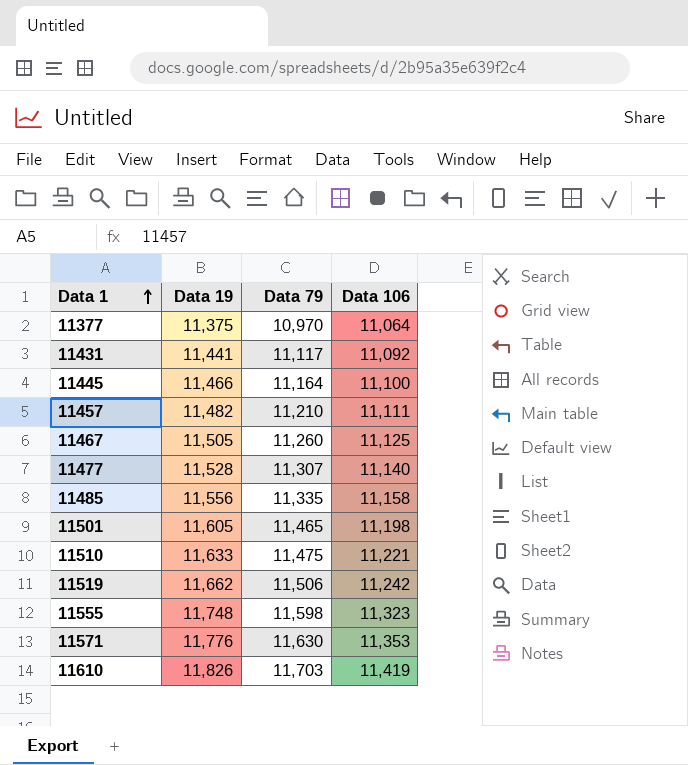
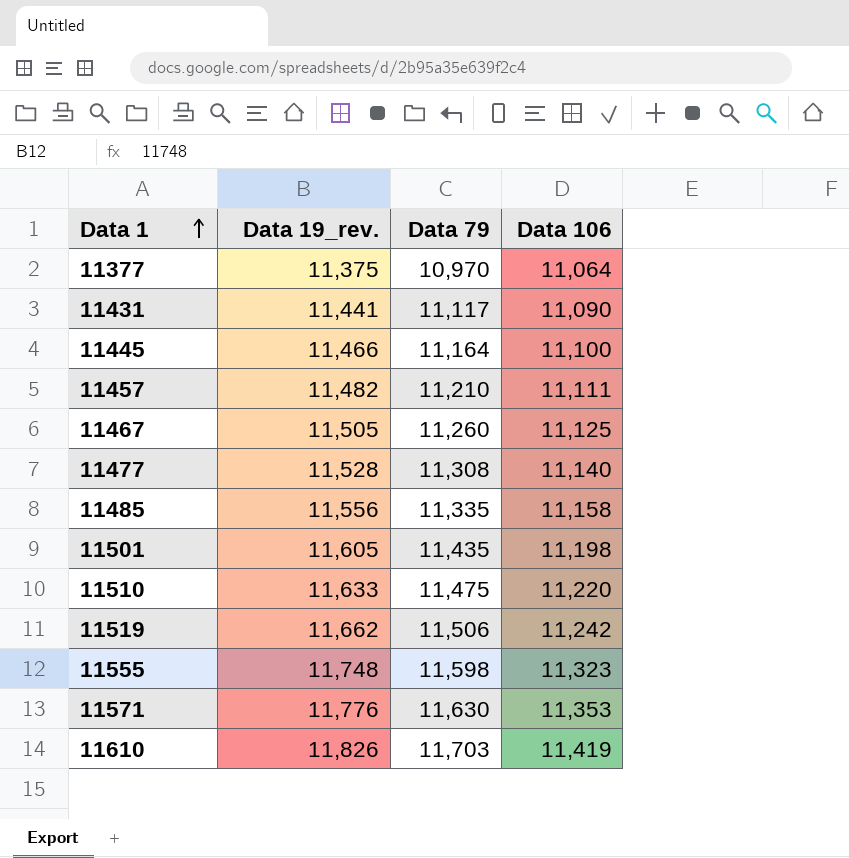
column name: Data 19 -> Data 19_rev.
11431 | Data 106: 11,092 -> 11,090
11477 | Data 79: 11,307 -> 11,308
11501 | Data 79: 11,465 -> 11,435
11510 | Data 106: 11,221 -> 11,220

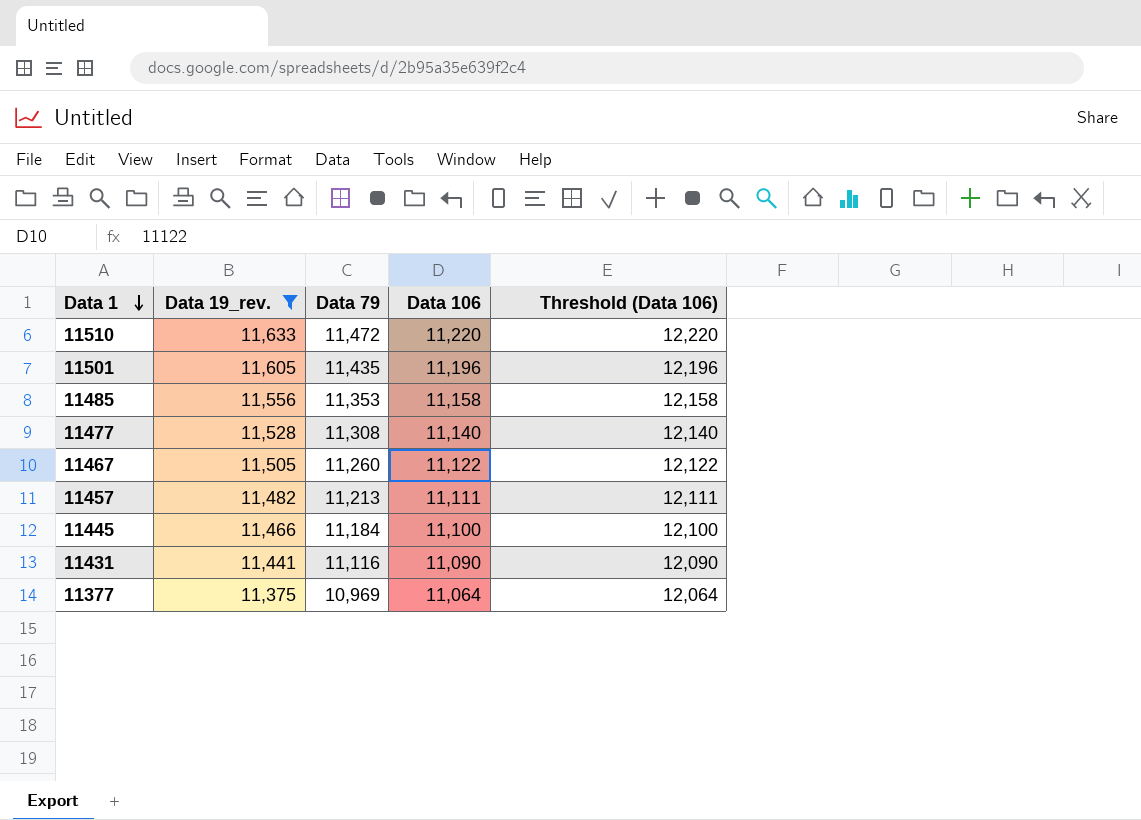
filter: none -> Data 19_rev. <= 11,633
row order: Data 1 ascending -> Data 1 descending
column Threshold (Data 106) | formula: none -> [Data 106] + 1000
11510 | Data 79: 11,475 -> 11,472
11501 | Data 106: 11,198 -> 11,196
11485 | Data 79: 11,335 -> 11,353
11467 | Data 106: 11,125 -> 11,122
11457 | Data 79: 11,210 -> 11,213
11445 | Data 79: 11,164 -> 11,184
11431 | Data 79: 11,117 -> 11,116
11377 | Data 79: 10,970 -> 10,969

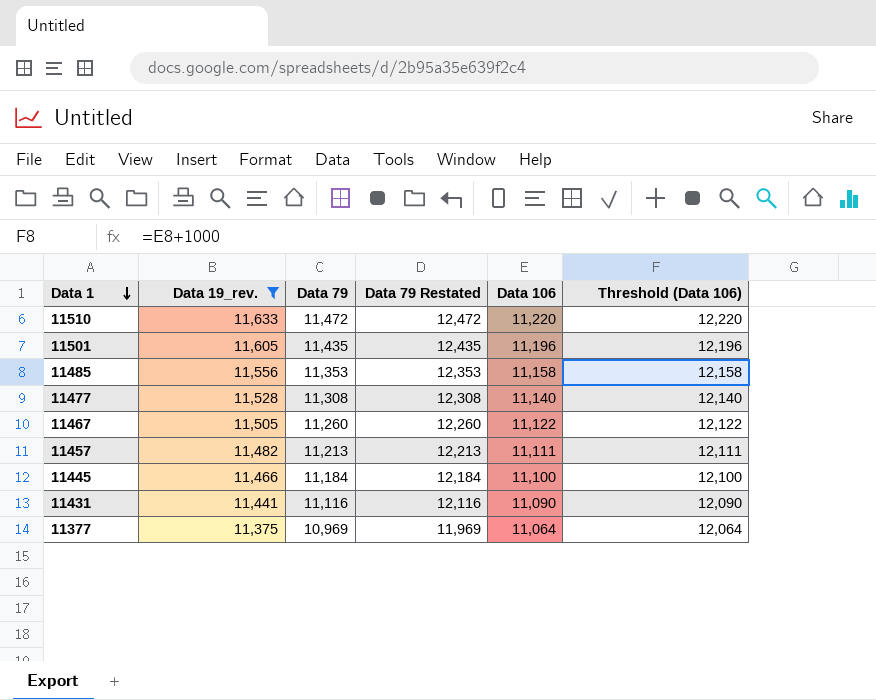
column Data 79 Restated | formula: none -> [Data 79] + 1000

